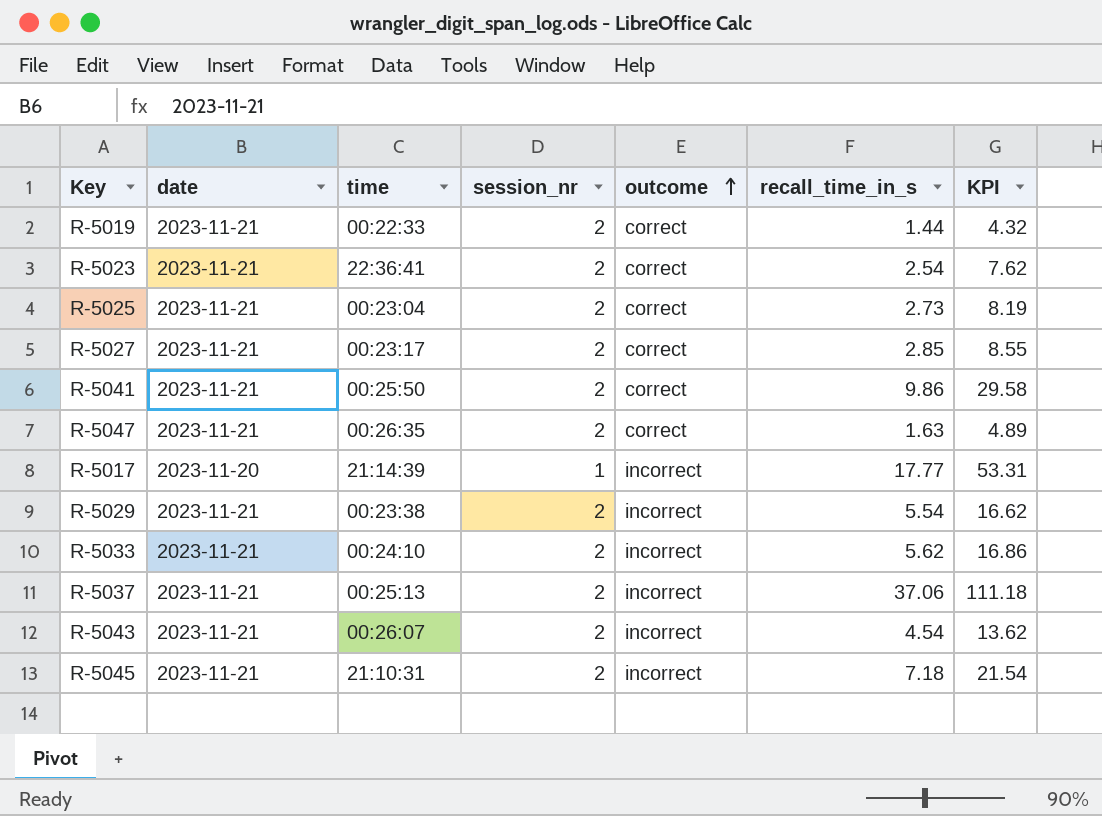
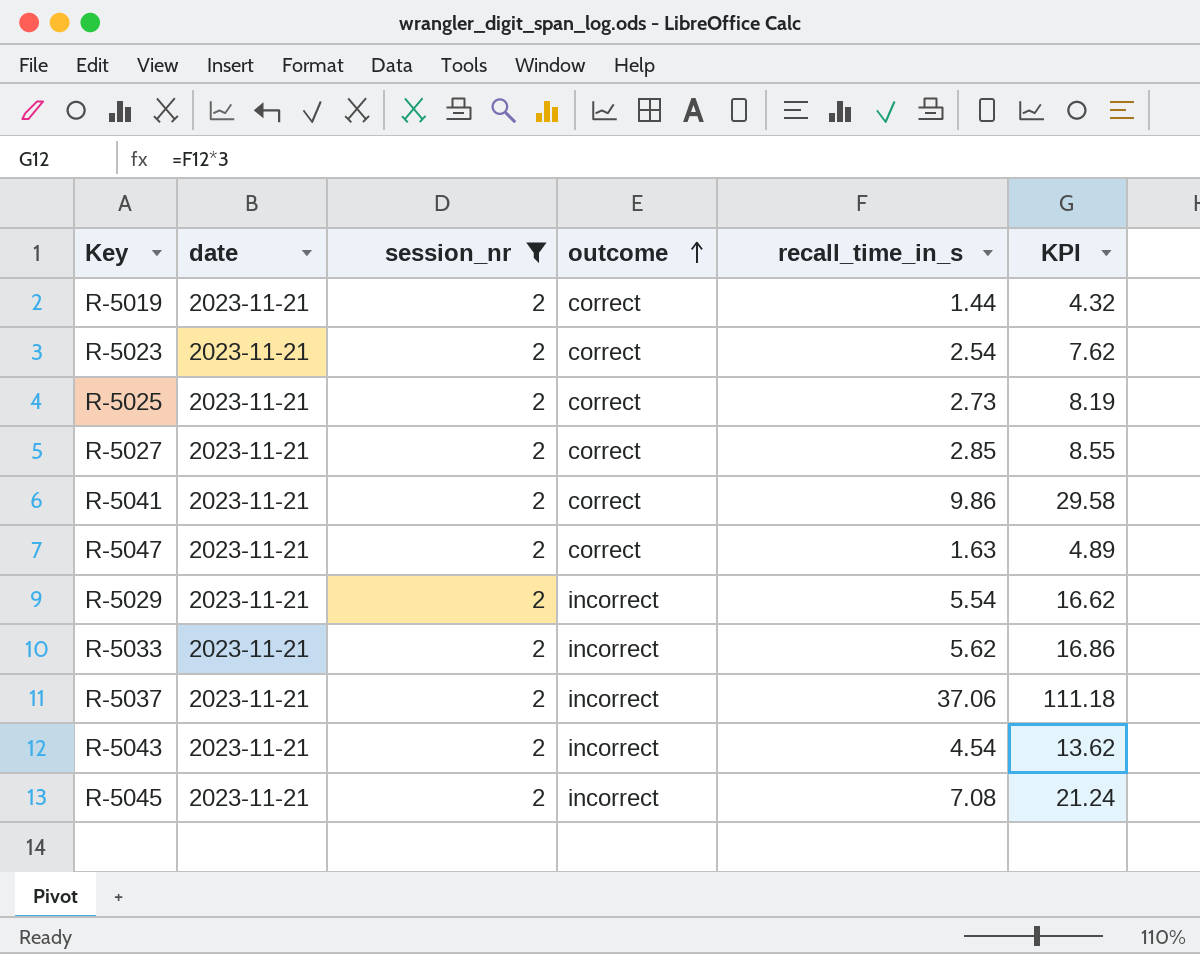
filter: none -> session_nr = 2
column time | position: 3 -> none
R-5045 | recall_time_in_s: 7.18 -> 7.08
R-5045 | KPI: 21.54 -> 21.24

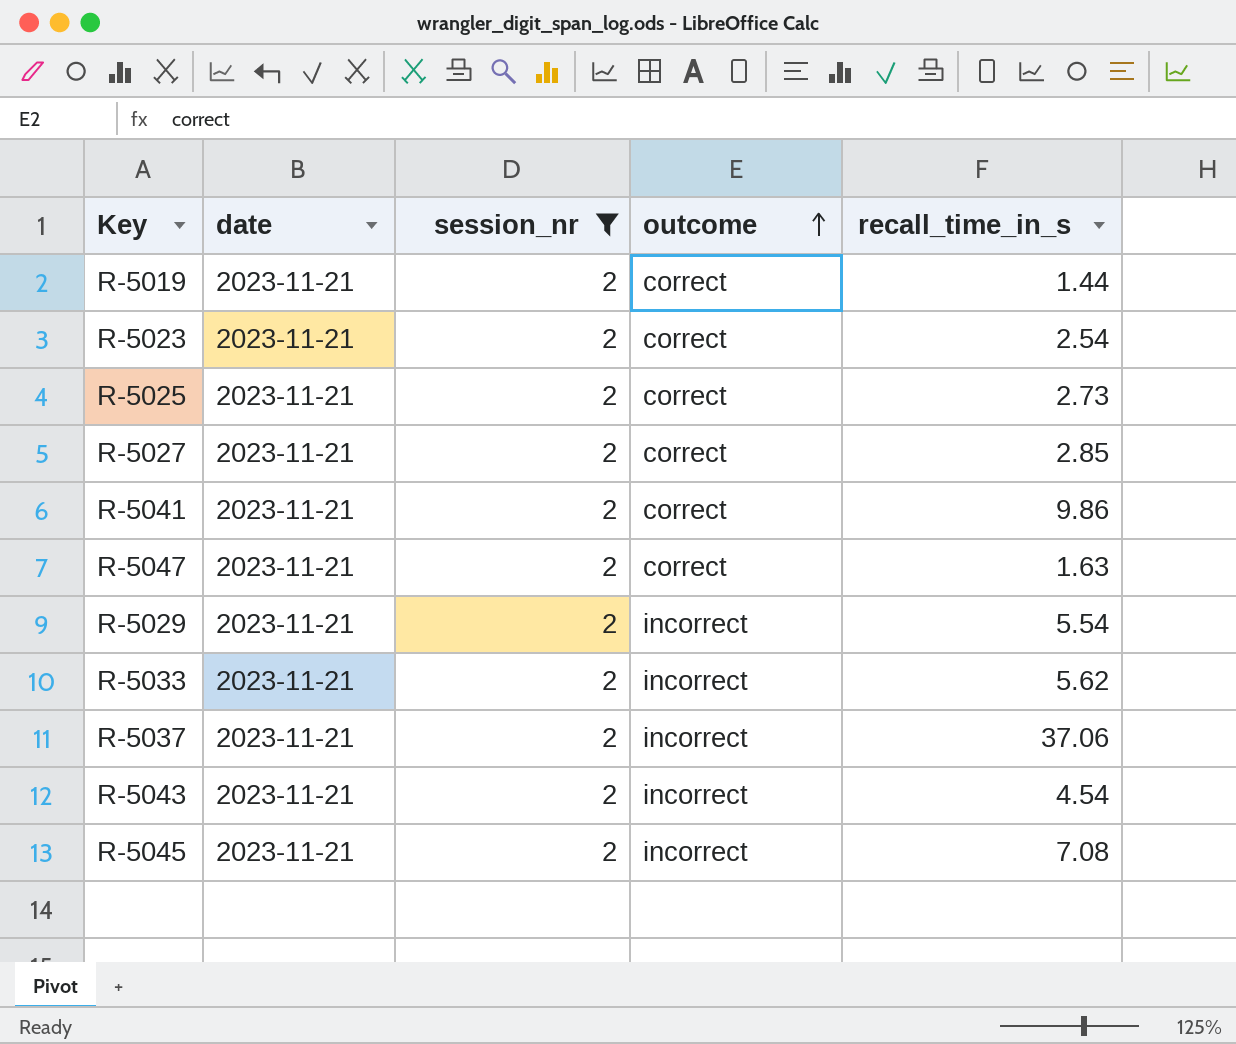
column KPI | formula: [recall_time_in_s] * 3 -> none

